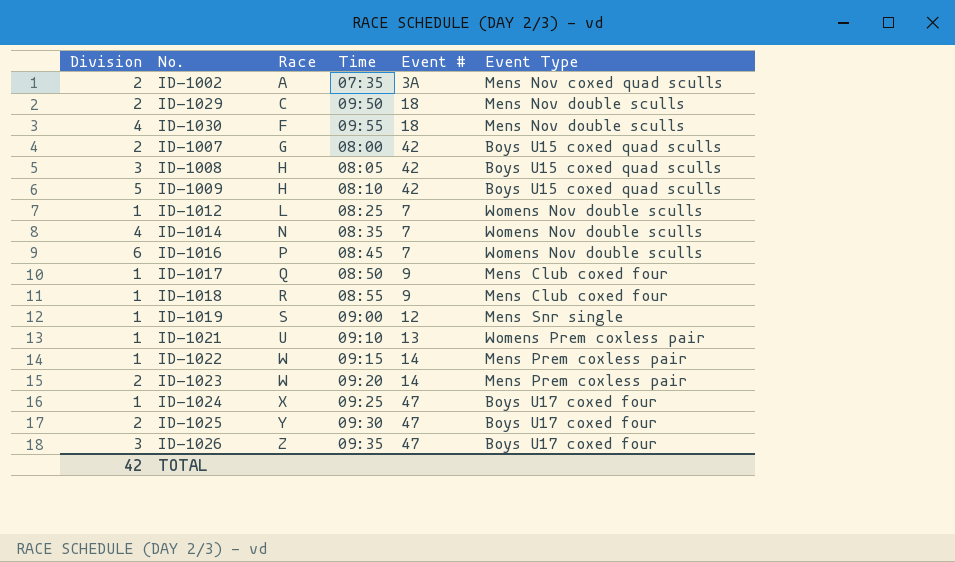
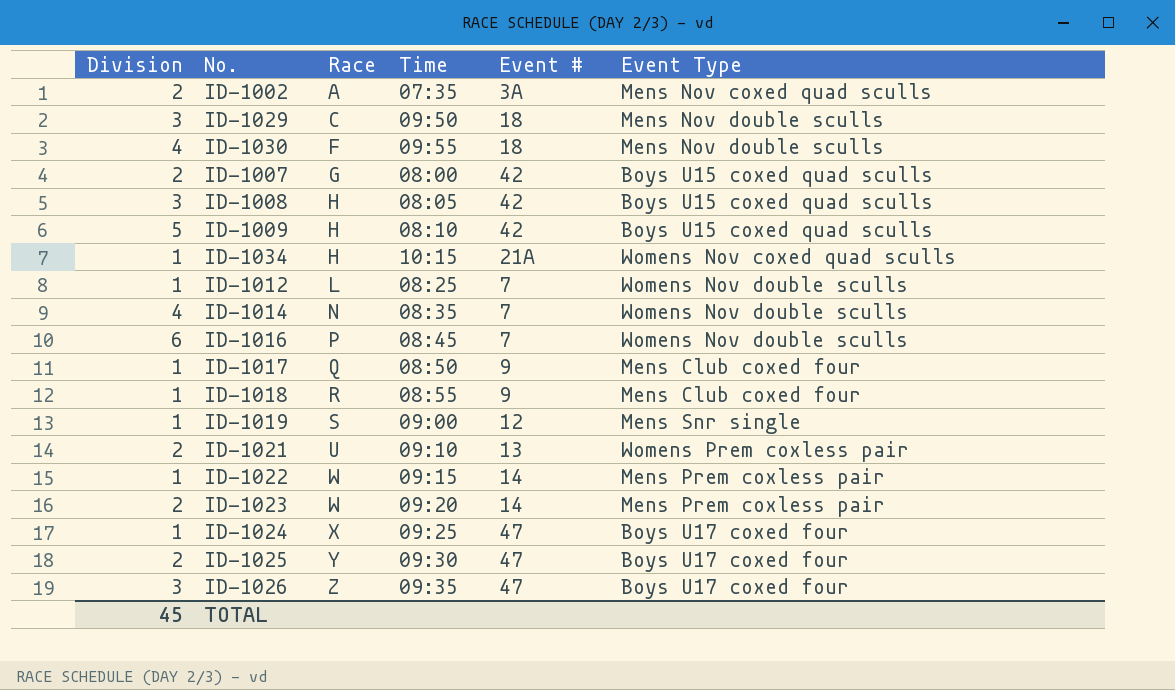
ID-1029 | Division: 2 -> 3
row ID-1034: none -> 1 | H | 10:15 | 21A | Womens Nov coxed quad sculls
ID-1021 | Division: 1 -> 2
TOTAL | Division: 42 -> 45

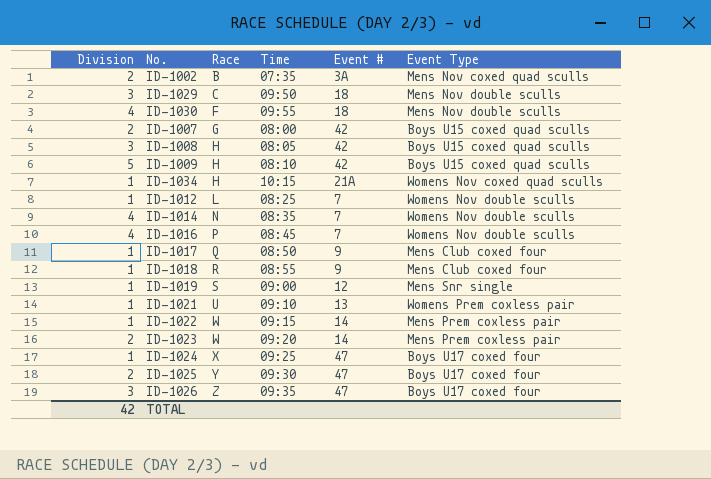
ID-1002 | Race: A -> B
ID-1016 | Division: 6 -> 4
ID-1021 | Division: 2 -> 1
TOTAL | Division: 45 -> 42

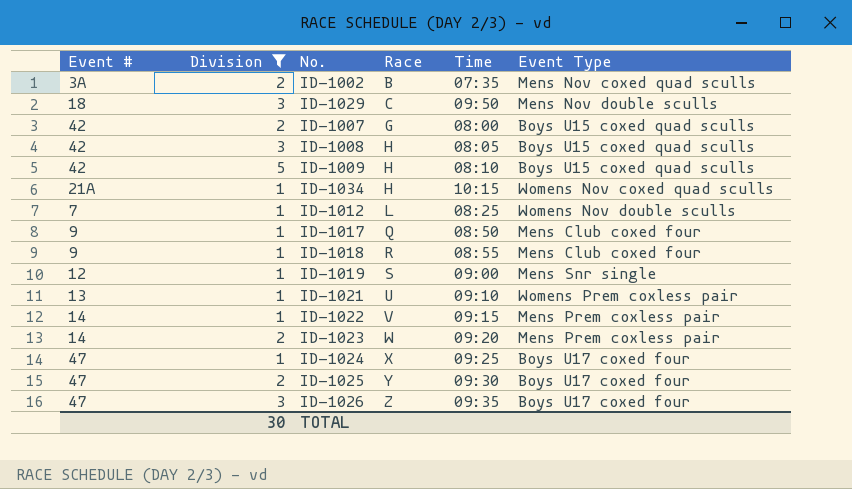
filter: none -> Division != 4
column Event # | position: 5 -> 1
ID-1022 | Race: W -> V
TOTAL | Division: 42 -> 30

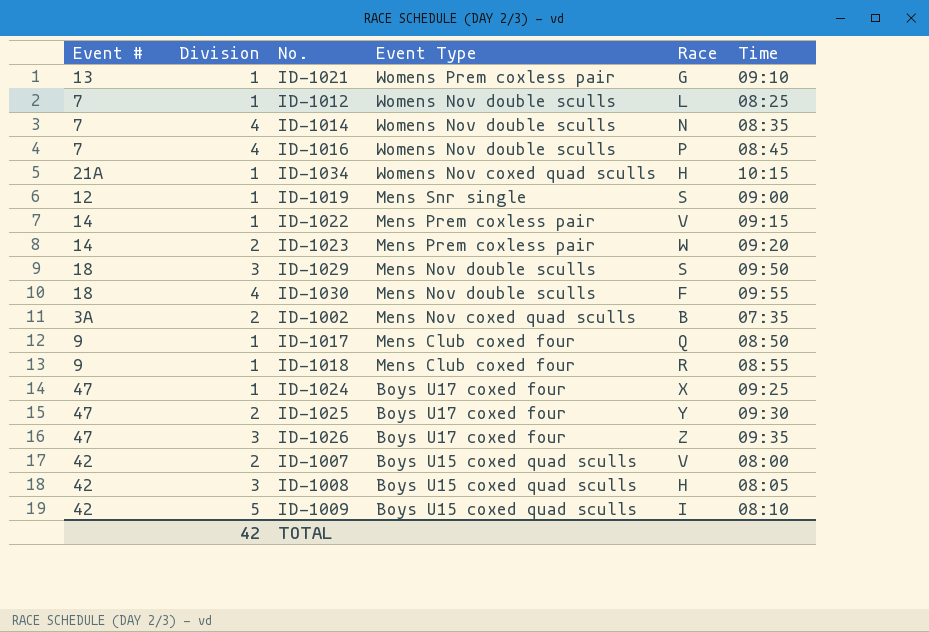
filter: Division != 4 -> none
row order: Race ascending -> Event Type descending
column Event Type | position: 6 -> 4
ID-1021 | Race: U -> G
ID-1029 | Race: C -> S
ID-1007 | Race: G -> V
ID-1009 | Race: H -> I
TOTAL | Division: 30 -> 42

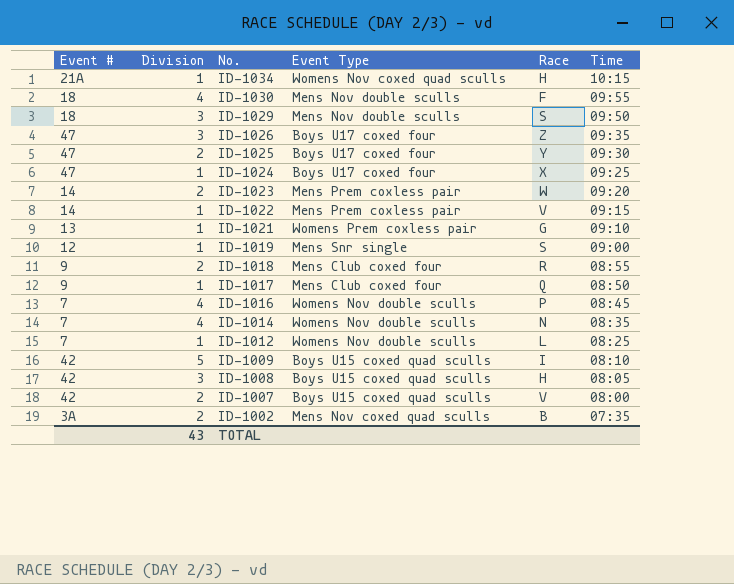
row order: Event Type descending -> No. descending
ID-1018 | Division: 1 -> 2
TOTAL | Division: 42 -> 43

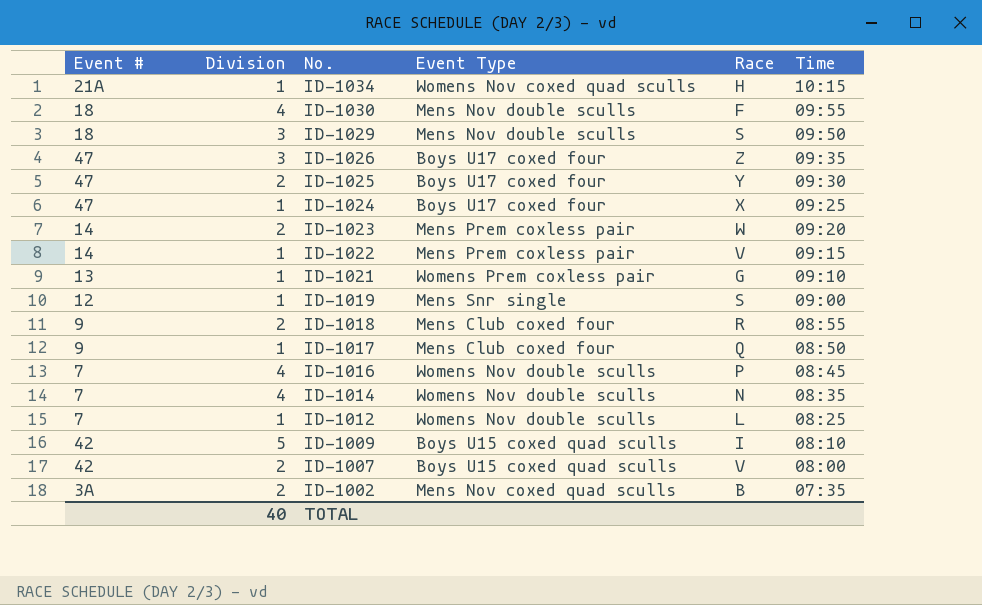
row ID-1008: 42 | 3 | Boys U15 coxed quad sculls | H | 08:05 -> none
TOTAL | Division: 43 -> 40

